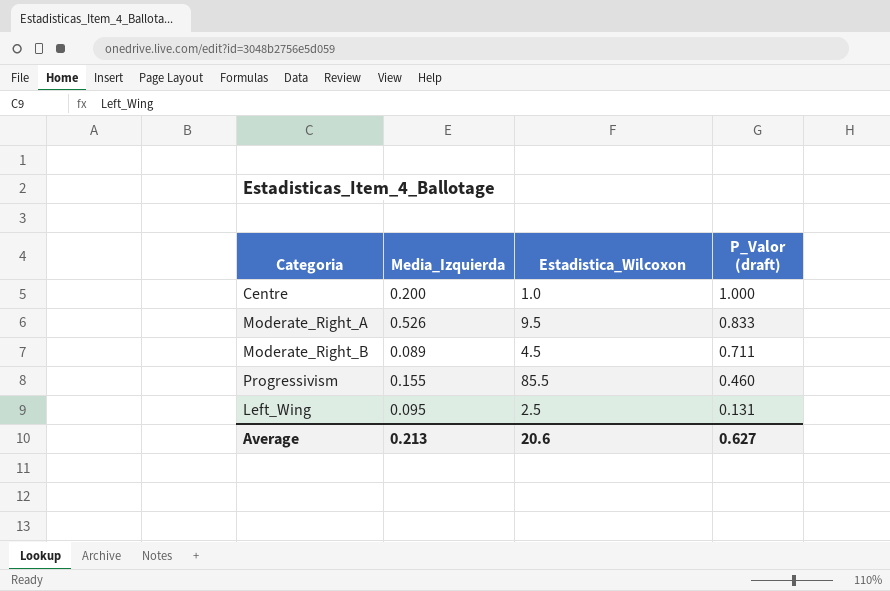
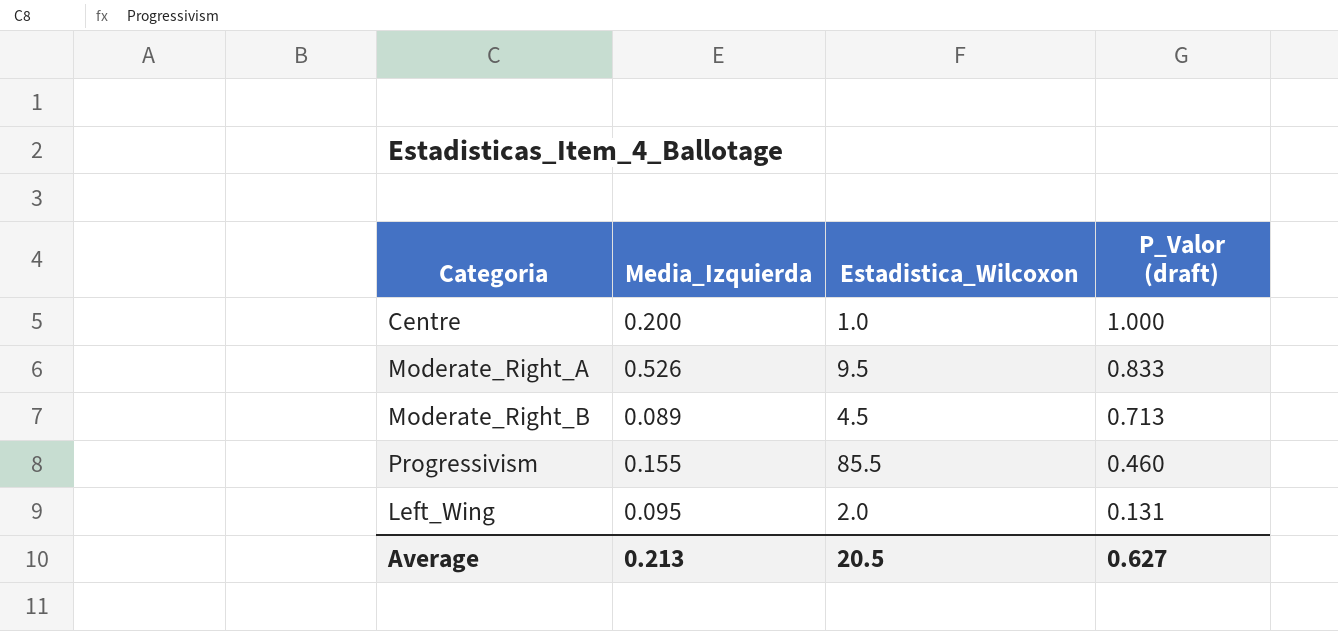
Moderate_Right_B | P_Valor (draft): 0.711 -> 0.713
Left_Wing | Estadistica_Wilcoxon: 2.5 -> 2.0
Average | Estadistica_Wilcoxon: 20.6 -> 20.5

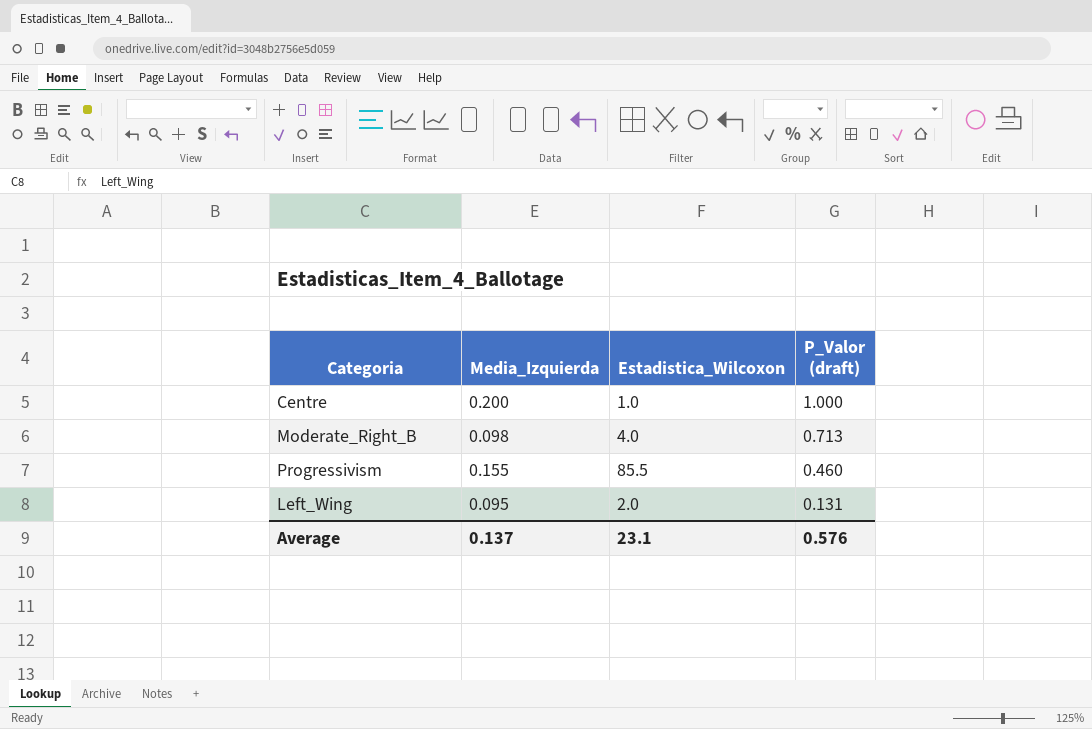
row Moderate_Right_A: 0.526 | 9.5 | 0.833 -> none
Moderate_Right_B | Media_Izquierda: 0.089 -> 0.098
Moderate_Right_B | Estadistica_Wilcoxon: 4.5 -> 4.0
Average | Media_Izquierda: 0.213 -> 0.137
Average | Estadistica_Wilcoxon: 20.5 -> 23.1
Average | P_Valor (draft): 0.627 -> 0.576

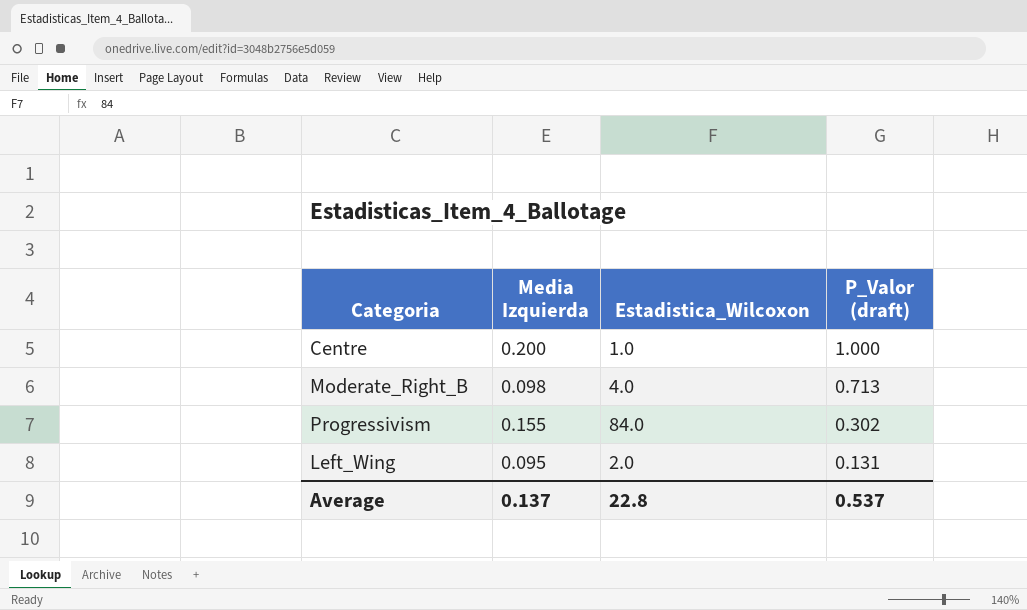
column name: Media_Izquierda -> Media Izquierda
Progressivism | Estadistica_Wilcoxon: 85.5 -> 84.0
Progressivism | P_Valor (draft): 0.460 -> 0.302
Average | Estadistica_Wilcoxon: 23.1 -> 22.8
Average | P_Valor (draft): 0.576 -> 0.537

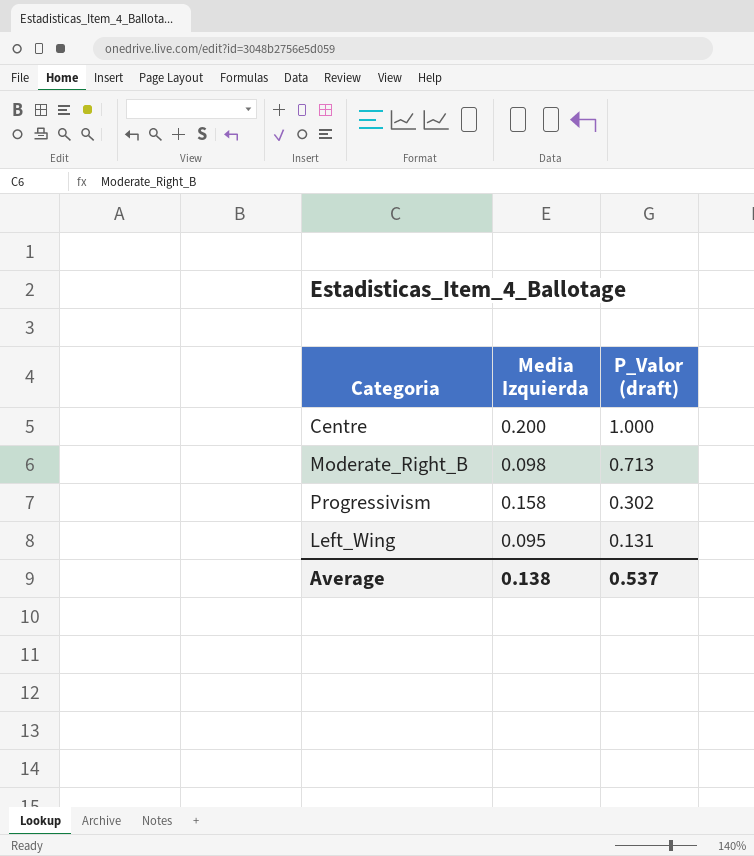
column Estadistica_Wilcoxon | position: 3 -> none
Progressivism | Media Izquierda: 0.155 -> 0.158
Average | Media Izquierda: 0.137 -> 0.138

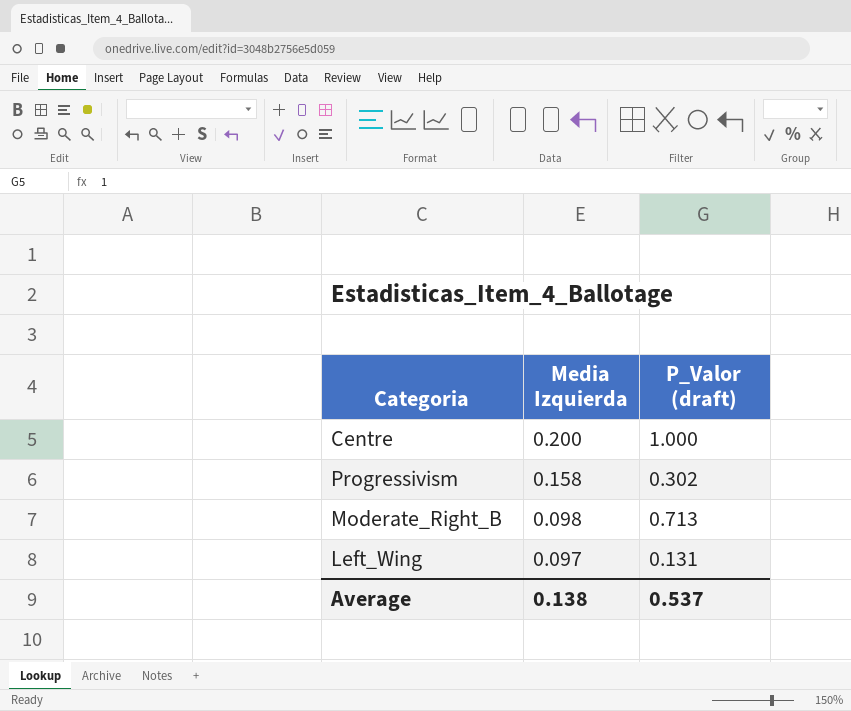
row order: P_Valor (draft) descending -> Media Izquierda descending
Left_Wing | Media Izquierda: 0.095 -> 0.097

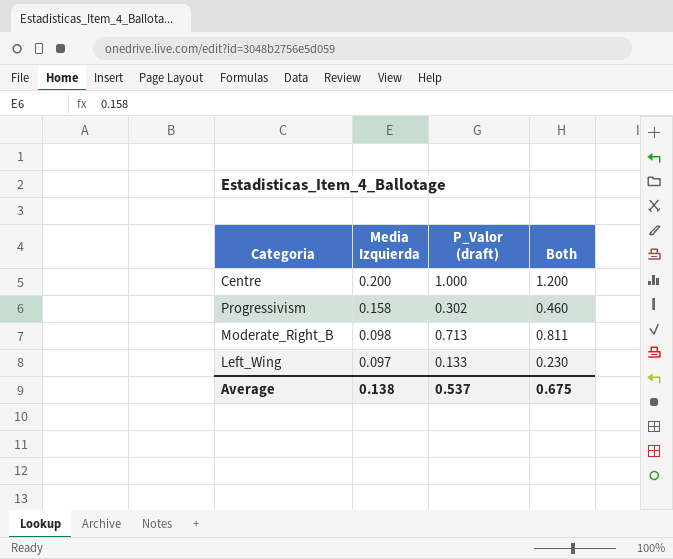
column Both | formula: none -> [Media Izquierda] + [P_Valor (draft)]
Left_Wing | P_Valor (draft): 0.131 -> 0.133

